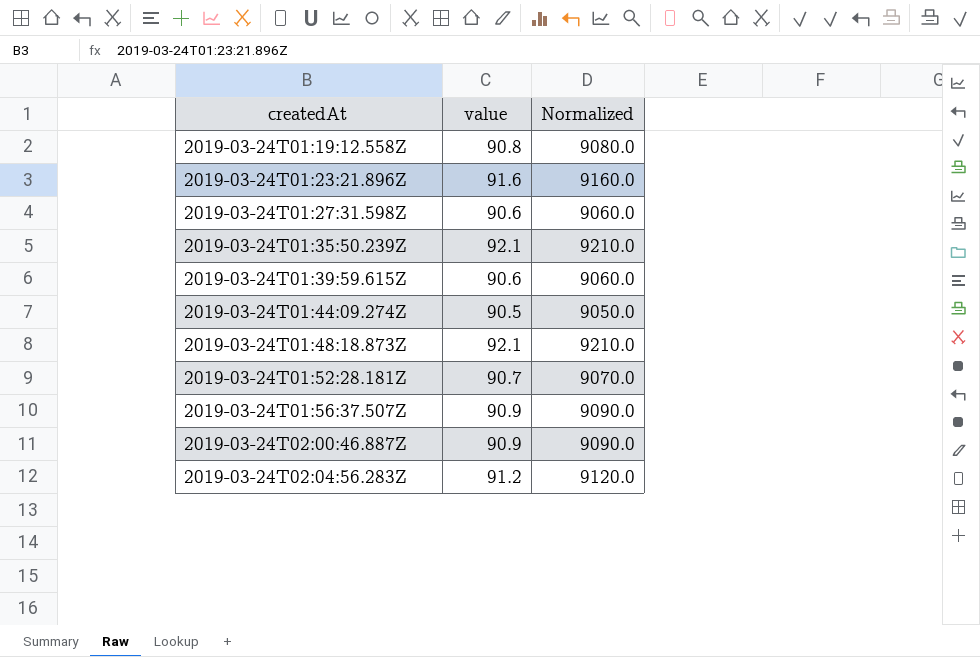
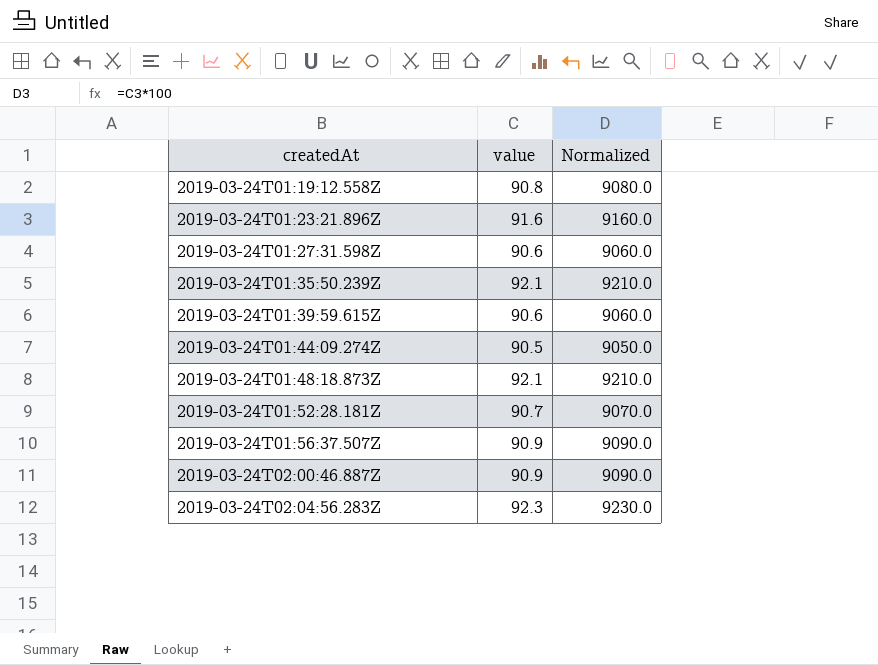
2019-03-24T02:04:56.283Z | value: 91.2 -> 92.3
2019-03-24T02:04:56.283Z | Normalized: 9120.0 -> 9230.0

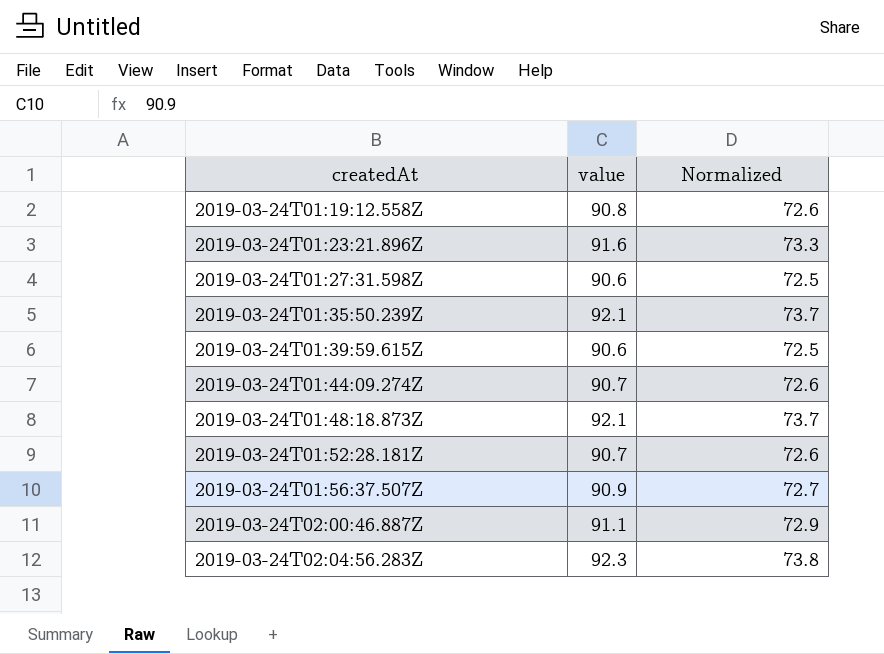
column Normalized | formula: [value] * 100 -> [value] * 0.8
2019-03-24T01:44:09.274Z | value: 90.5 -> 90.7
2019-03-24T02:00:46.887Z | value: 90.9 -> 91.1

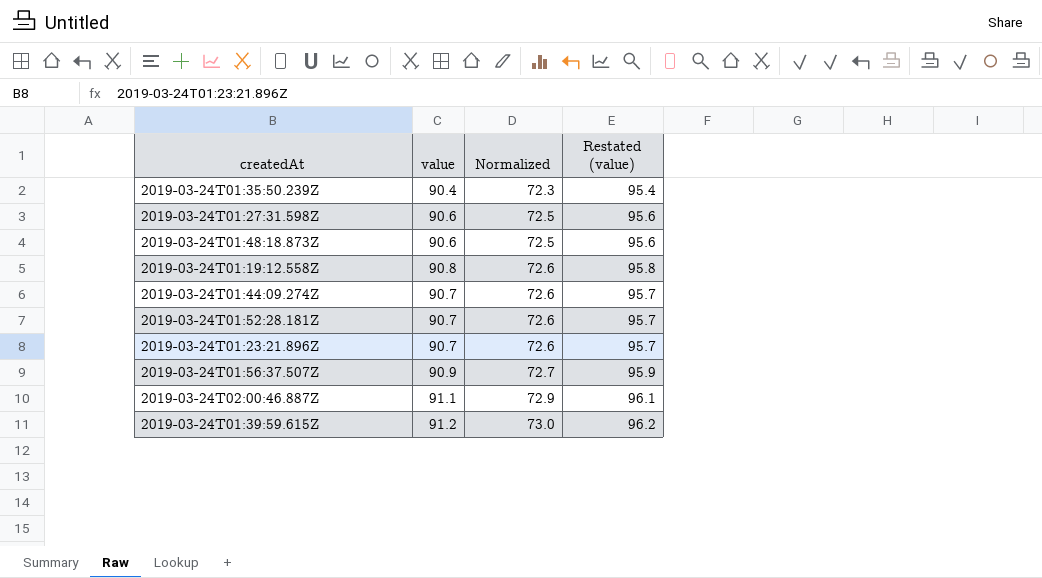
row order: createdAt ascending -> Normalized ascending
column Restated (value) | formula: none -> [value] + 5
row 2019-03-24T02:04:56.283Z: 92.3 | 73.8 -> none
2019-03-24T01:35:50.239Z | value: 92.1 -> 90.4
2019-03-24T01:35:50.239Z | Normalized: 73.7 -> 72.3
2019-03-24T01:48:18.873Z | value: 92.1 -> 90.6
2019-03-24T01:48:18.873Z | Normalized: 73.7 -> 72.5
2019-03-24T01:23:21.896Z | value: 91.6 -> 90.7
2019-03-24T01:23:21.896Z | Normalized: 73.3 -> 72.6
2019-03-24T01:39:59.615Z | value: 90.6 -> 91.2
2019-03-24T01:39:59.615Z | Normalized: 72.5 -> 73.0

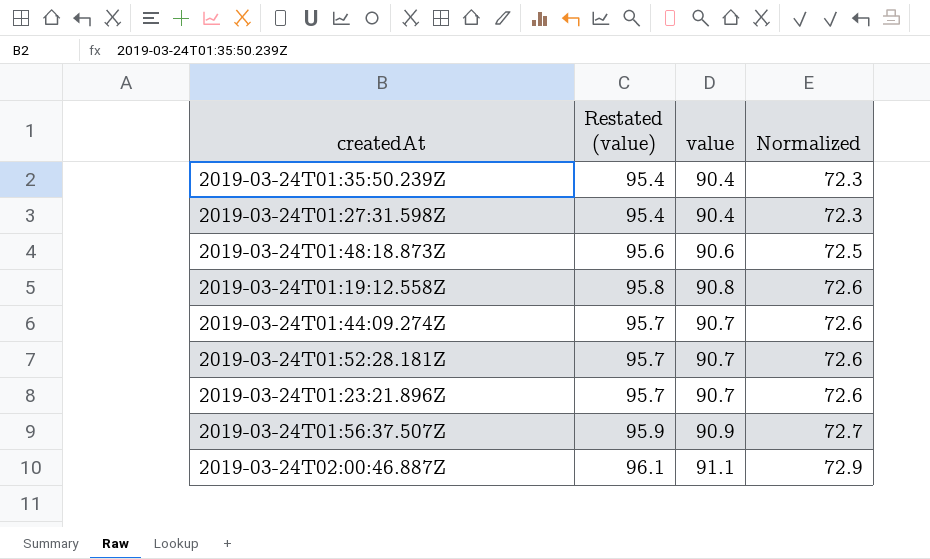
column Restated (value) | position: 4 -> 2
row 2019-03-24T01:39:59.615Z: 91.2 | 73.0 | 96.2 -> none
2019-03-24T01:27:31.598Z | Restated (value): 95.6 -> 95.4
2019-03-24T01:27:31.598Z | value: 90.6 -> 90.4
2019-03-24T01:27:31.598Z | Normalized: 72.5 -> 72.3

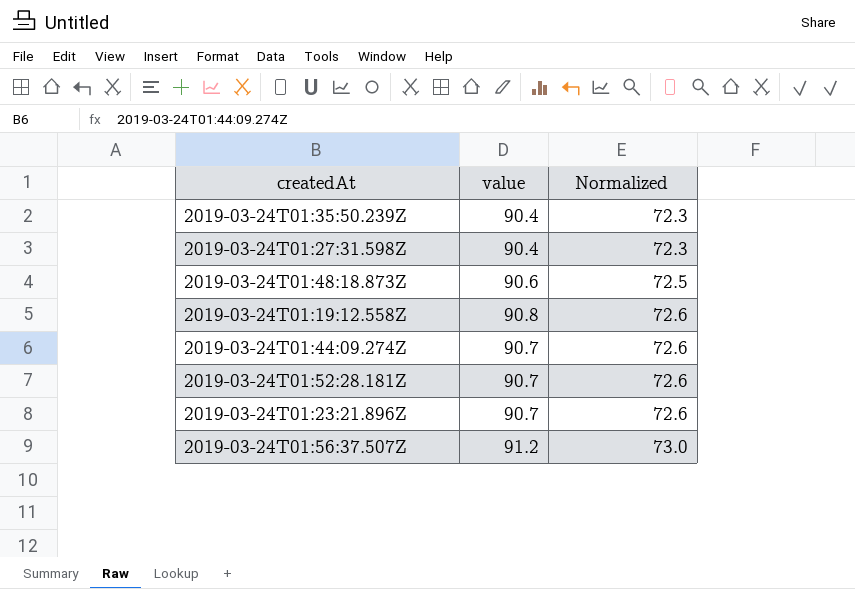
column Restated (value) | formula: [value] + 5 -> none
row 2019-03-24T02:00:46.887Z: 96.1 | 91.1 | 72.9 -> none
2019-03-24T01:56:37.507Z | value: 90.9 -> 91.2
2019-03-24T01:56:37.507Z | Normalized: 72.7 -> 73.0

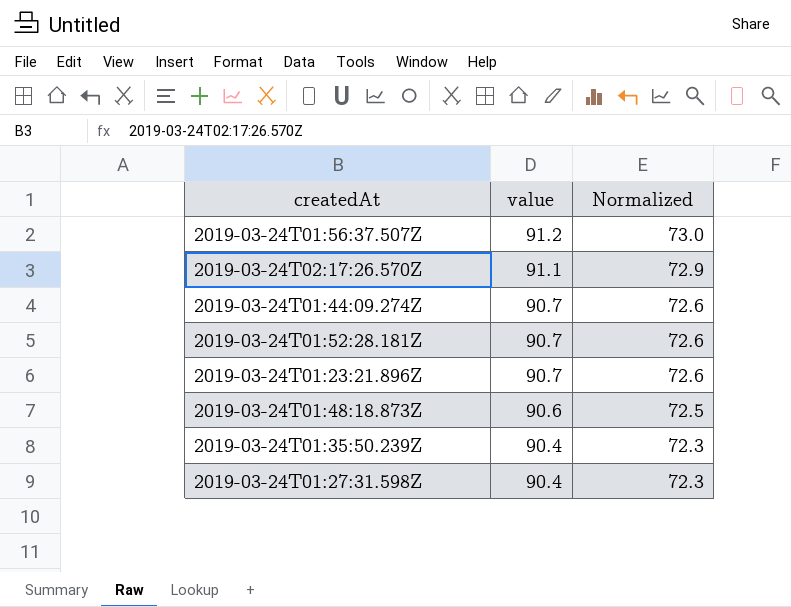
row order: Normalized ascending -> value descending
row 2019-03-24T01:19:12.558Z: 90.8 | 72.6 -> none
row 2019-03-24T02:17:26.570Z: none -> 91.1 | 72.9

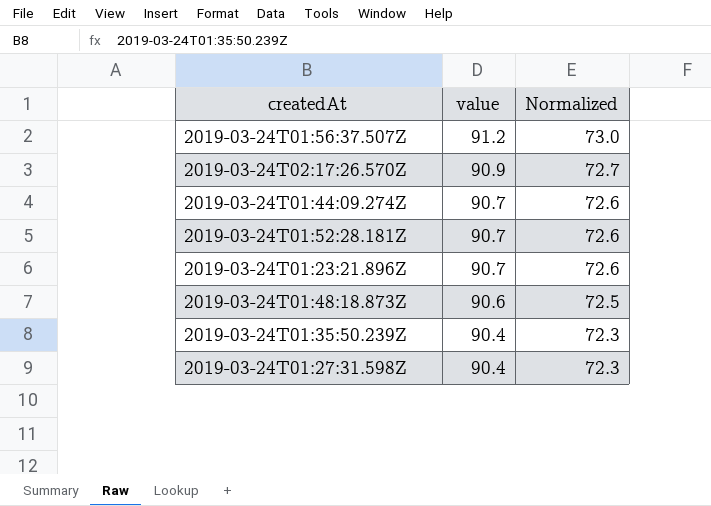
2019-03-24T02:17:26.570Z | value: 91.1 -> 90.9
2019-03-24T02:17:26.570Z | Normalized: 72.9 -> 72.7

